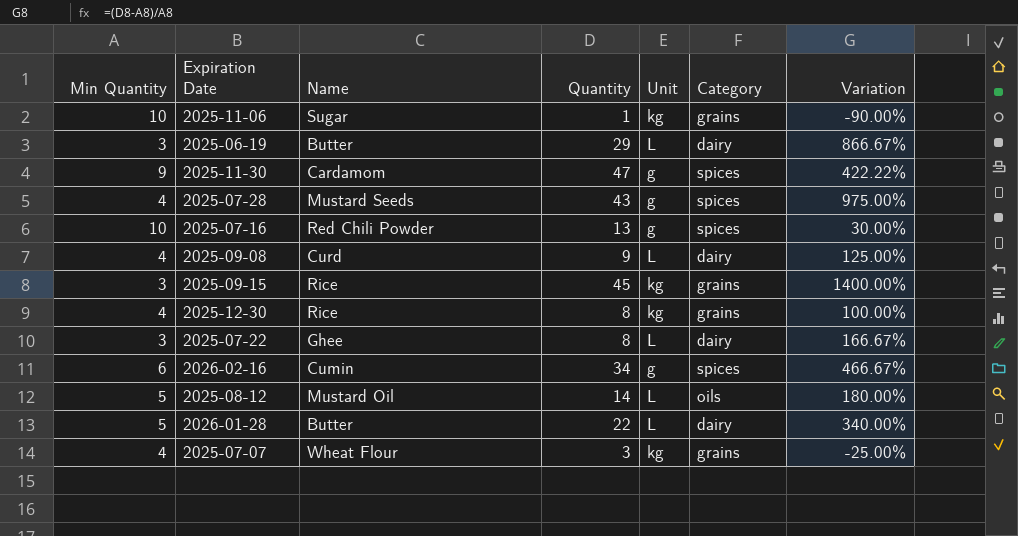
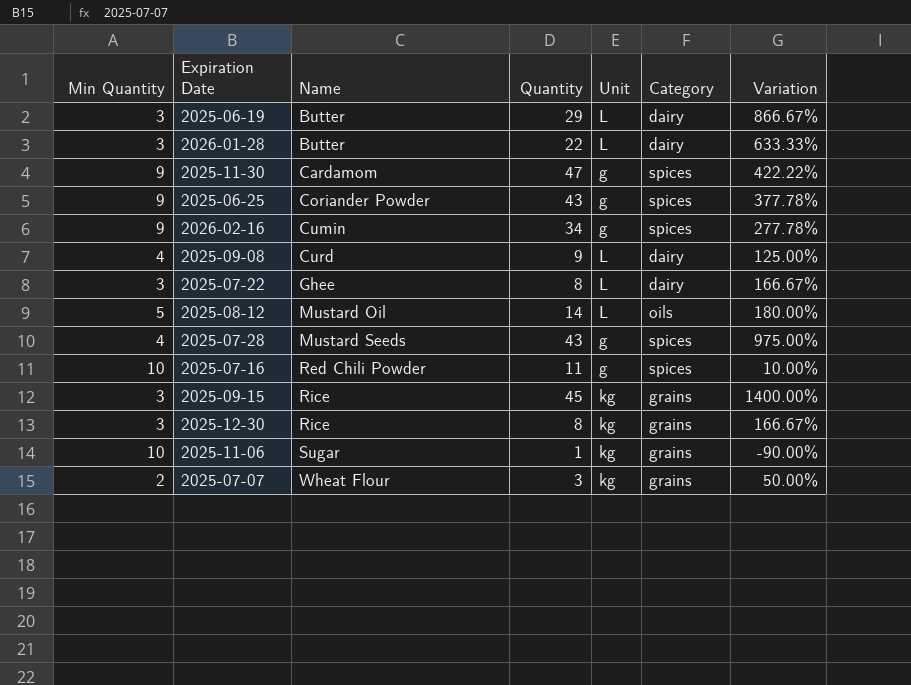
row order: none -> Name ascending
2026-01-28 | Min Quantity: 5 -> 3
2026-01-28 | Variation: 340.00% -> 633.33%
row 2025-06-25: none -> 9 | Coriander Powder | 43 | g | spices | 377.78%
2026-02-16 | Min Quantity: 6 -> 9
2026-02-16 | Variation: 466.67% -> 277.78%
2025-07-16 | Quantity: 13 -> 11
2025-07-16 | Variation: 30.00% -> 10.00%
2025-12-30 | Min Quantity: 4 -> 3
2025-12-30 | Variation: 100.00% -> 166.67%
2025-07-07 | Min Quantity: 4 -> 2
2025-07-07 | Variation: -25.00% -> 50.00%

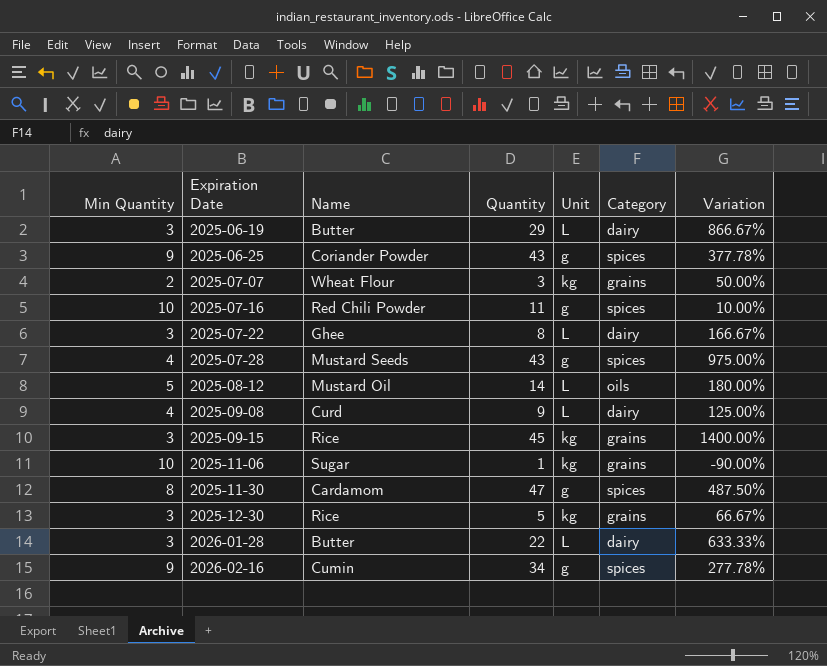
row order: Name ascending -> Expiration Date ascending
2025-11-30 | Min Quantity: 9 -> 8
2025-11-30 | Variation: 422.22% -> 487.50%
2025-12-30 | Quantity: 8 -> 5
2025-12-30 | Variation: 166.67% -> 66.67%

